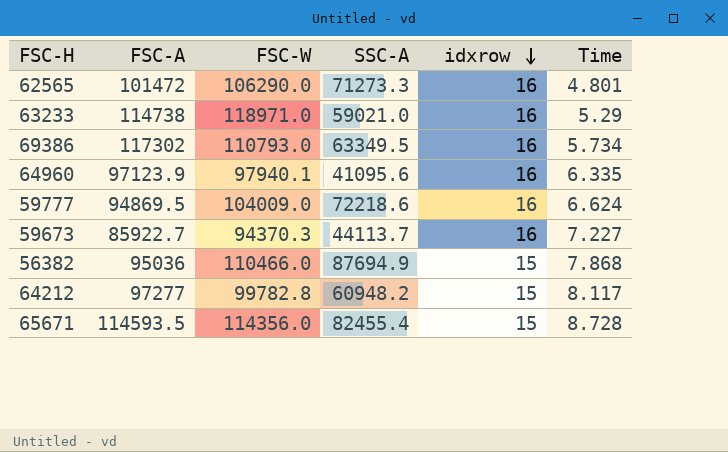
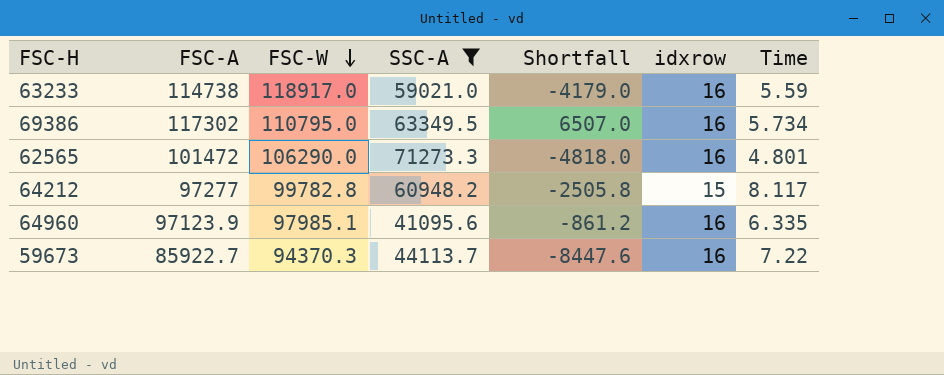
filter: none -> SSC-A <= 71273.3
row order: idxrow descending -> FSC-W descending
column Shortfall | formula: none -> [FSC-A] - [FSC-W]
63233 | FSC-W: 118971.0 -> 118917.0
63233 | Time: 5.29 -> 5.59
69386 | FSC-W: 110793.0 -> 110795.0
64960 | FSC-W: 97940.1 -> 97985.1
59673 | Time: 7.227 -> 7.22

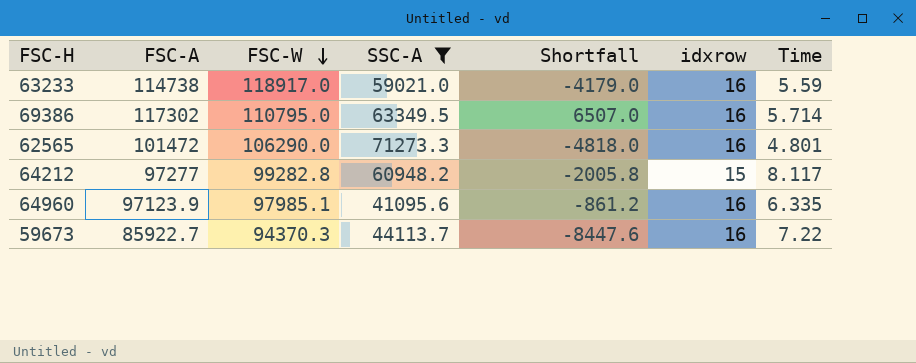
69386 | Time: 5.734 -> 5.714
64212 | FSC-W: 99782.8 -> 99282.8
64212 | Shortfall: -2505.8 -> -2005.8

